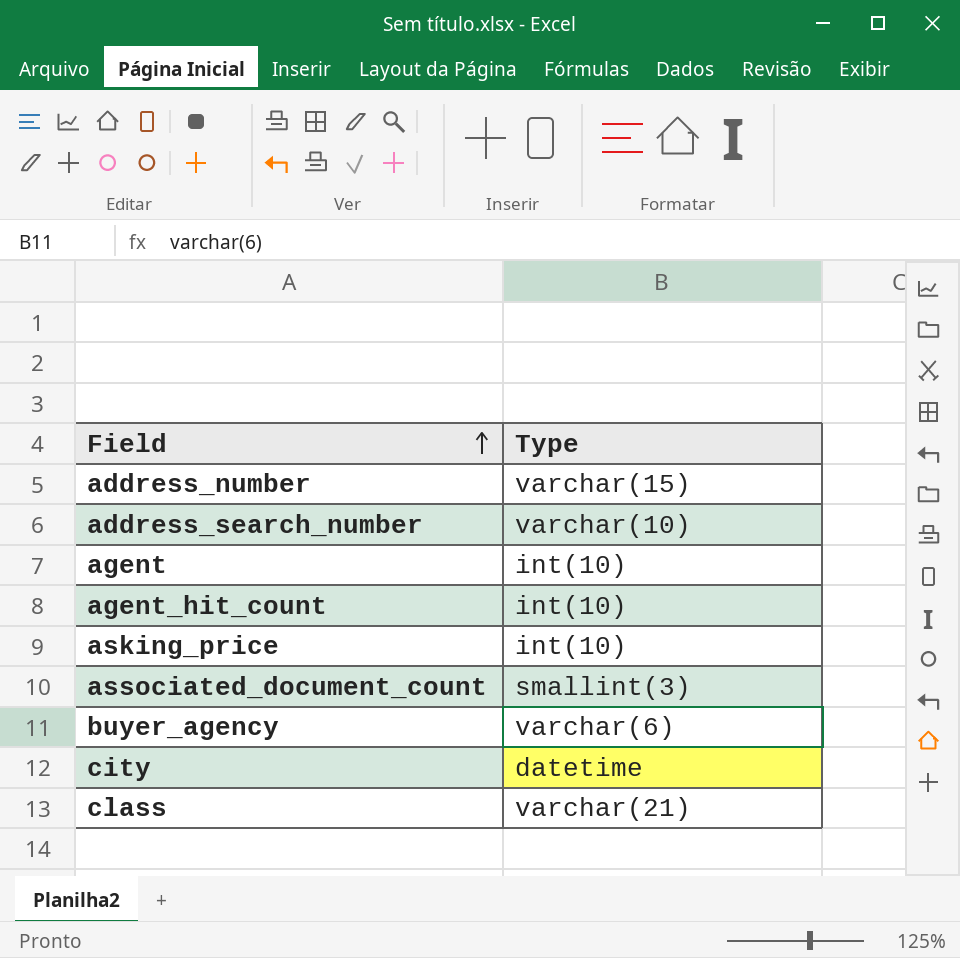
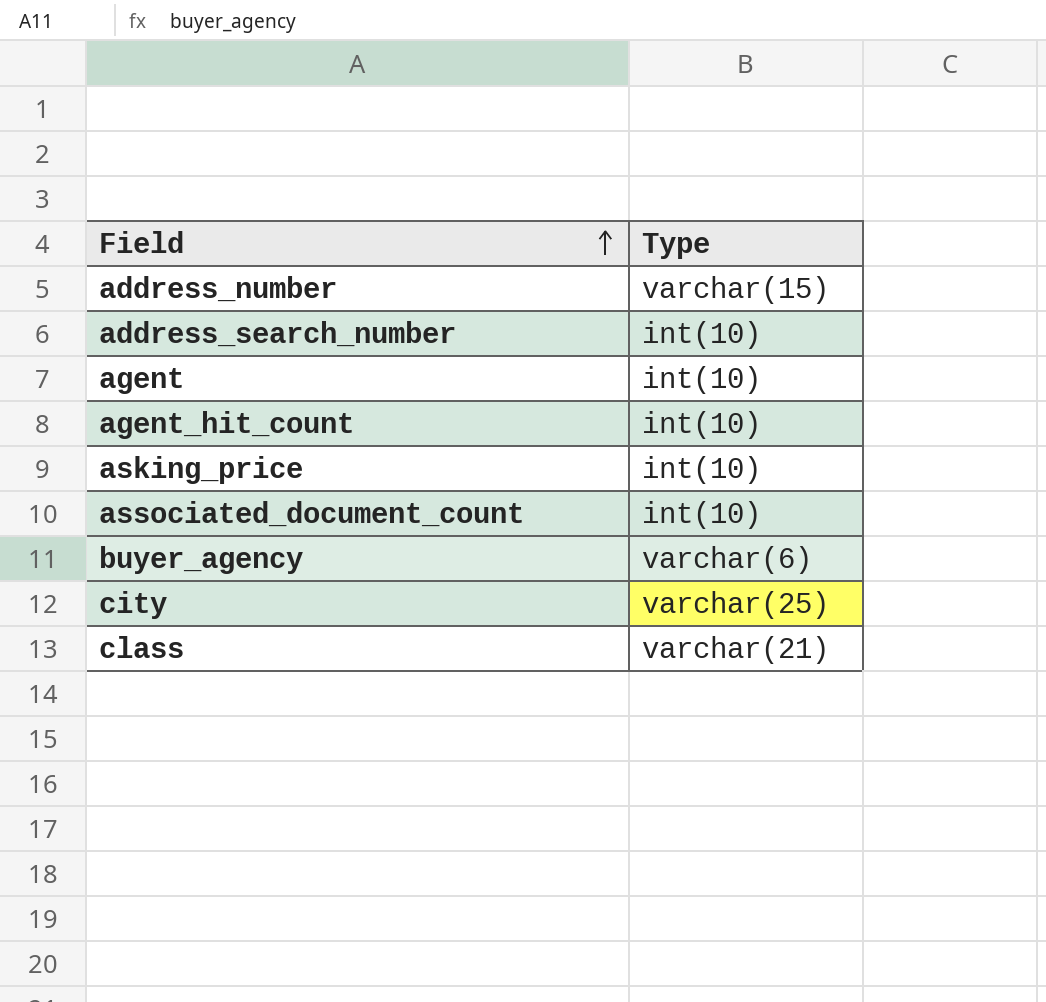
address_search_number | Type: varchar(10) -> int(10)
associated_document_count | Type: smallint(3) -> int(10)
city | Type: datetime -> varchar(25)

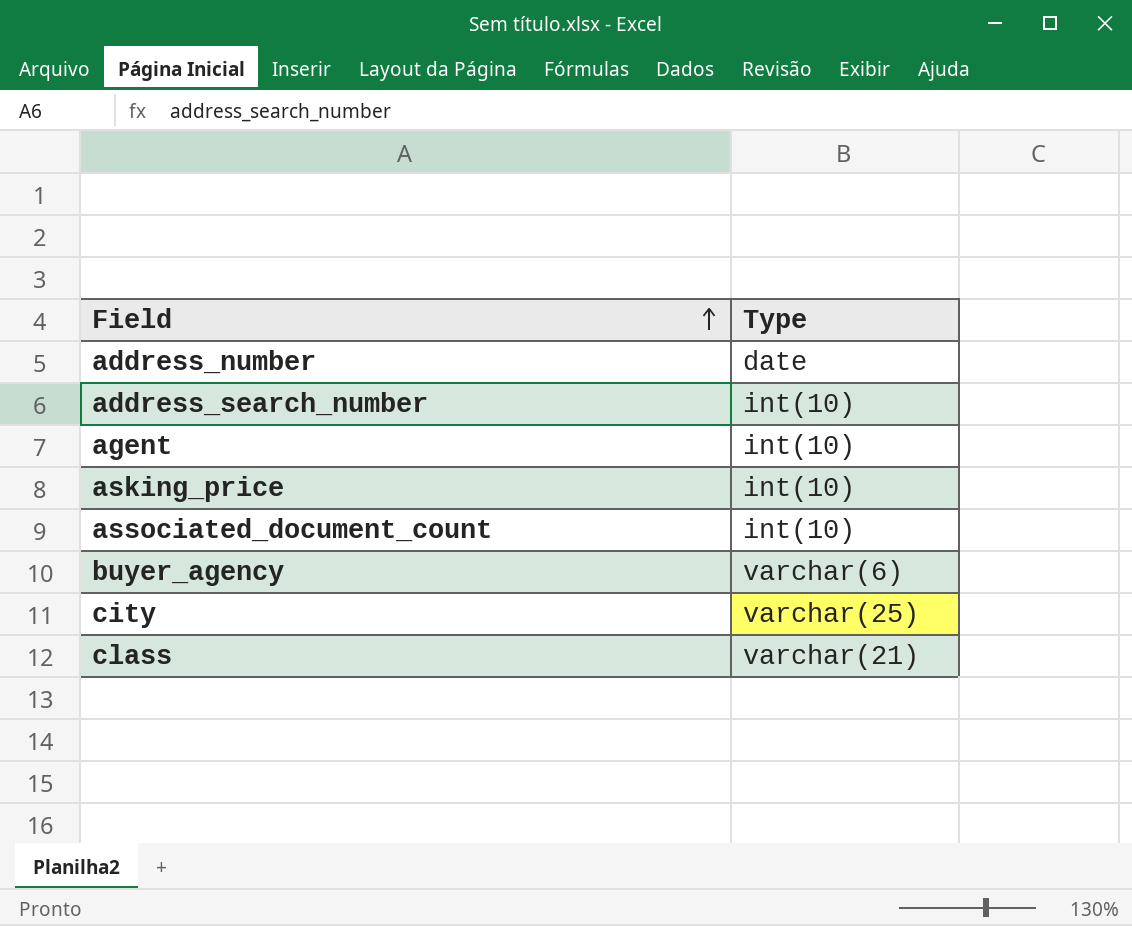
row agent_hit_count: int(10) -> none
address_number | Type: varchar(15) -> date

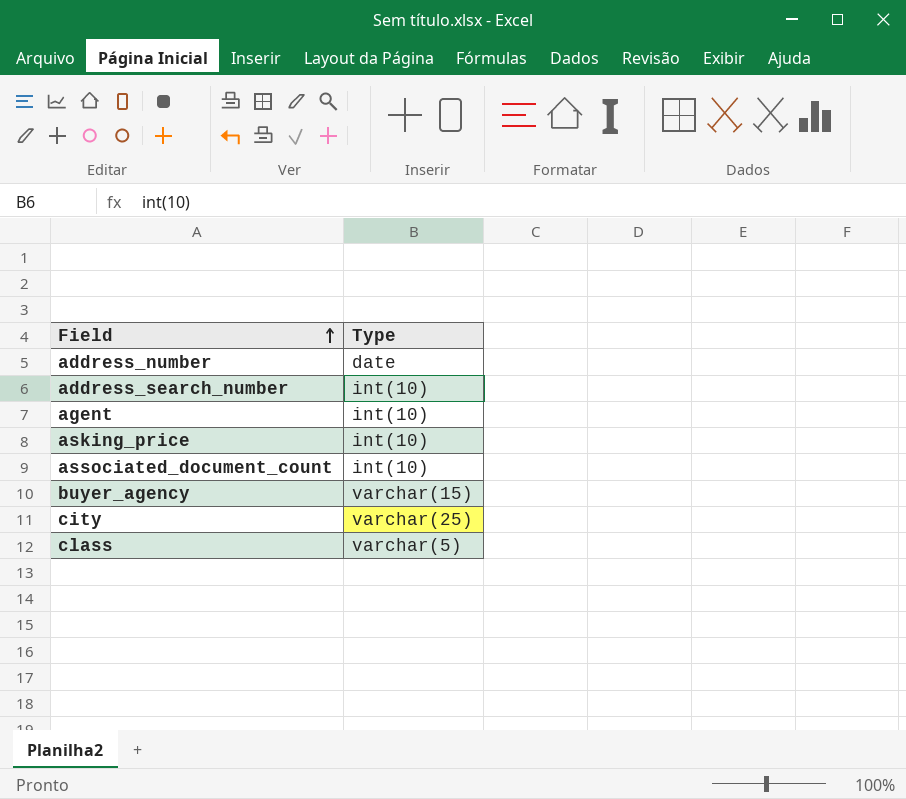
buyer_agency | Type: varchar(6) -> varchar(15)
class | Type: varchar(21) -> varchar(5)

